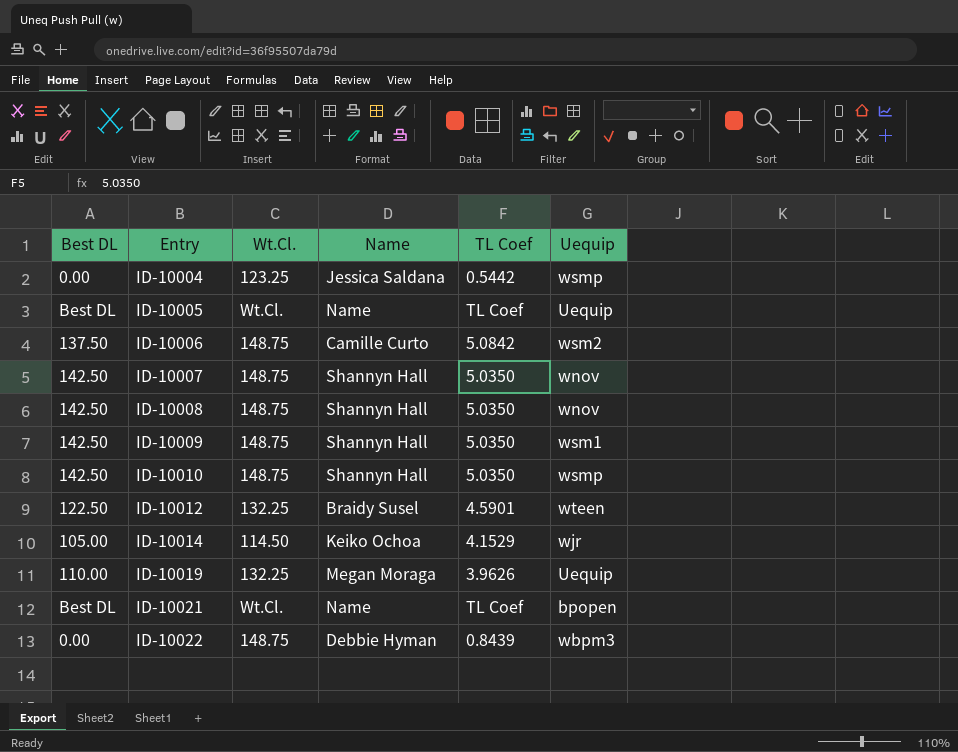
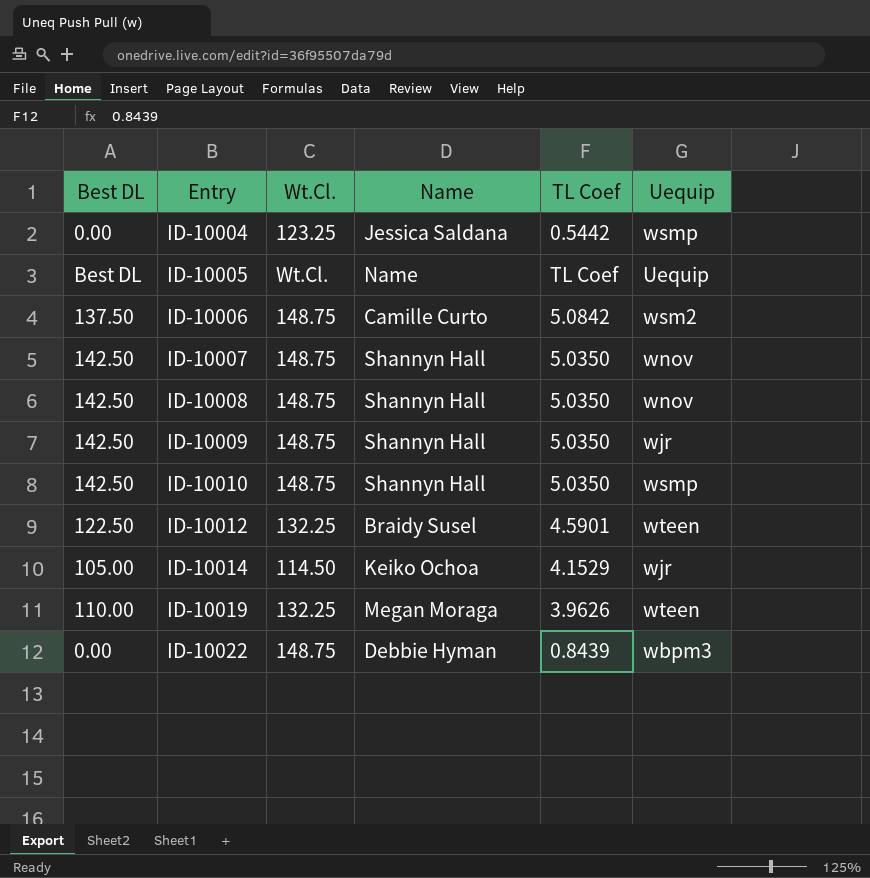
row ID-10021: Best DL | Wt.Cl. | Name | TL Coef | bpopen -> none
ID-10009 | Uequip: wsm1 -> wjr
ID-10019 | Uequip: Uequip -> wteen

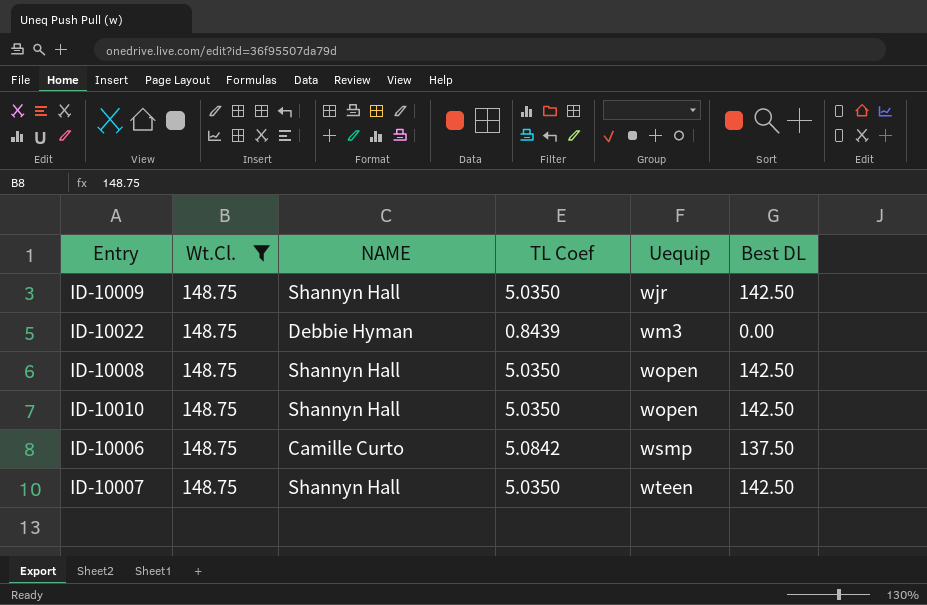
filter: none -> Wt.Cl. = 148.75
row order: Entry ascending -> Uequip ascending
column name: Name -> NAME
column Best DL | position: 1 -> 6
ID-10022 | Uequip: wbpm3 -> wm3
ID-10008 | Uequip: wnov -> wopen
ID-10010 | Uequip: wsmp -> wopen
ID-10006 | Uequip: wsm2 -> wsmp
ID-10007 | Uequip: wnov -> wteen

